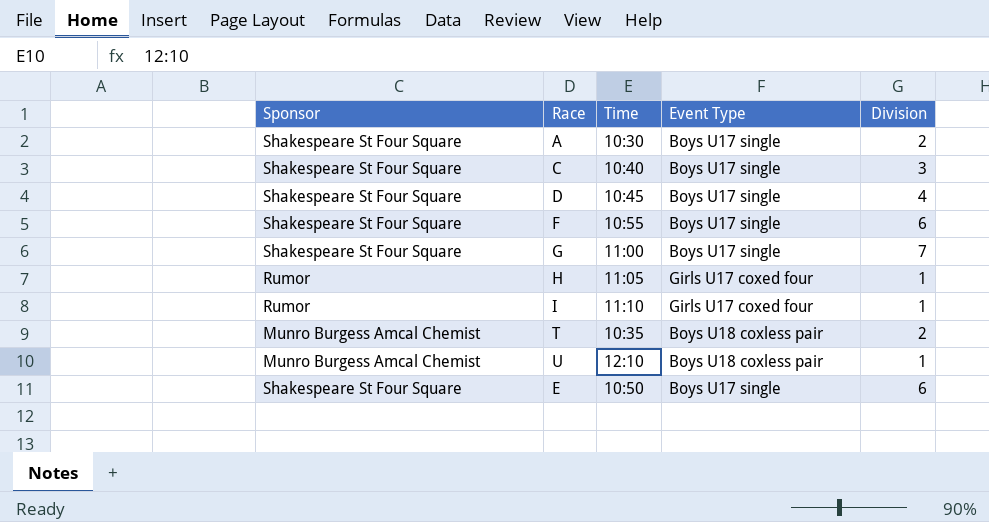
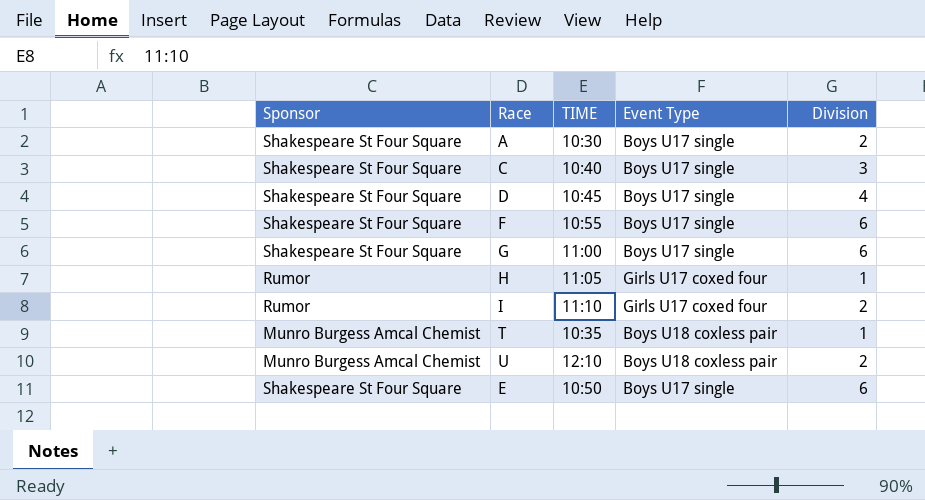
column name: Time -> TIME
G | Division: 7 -> 6
I | Division: 1 -> 2
T | Division: 2 -> 1
U | Division: 1 -> 2

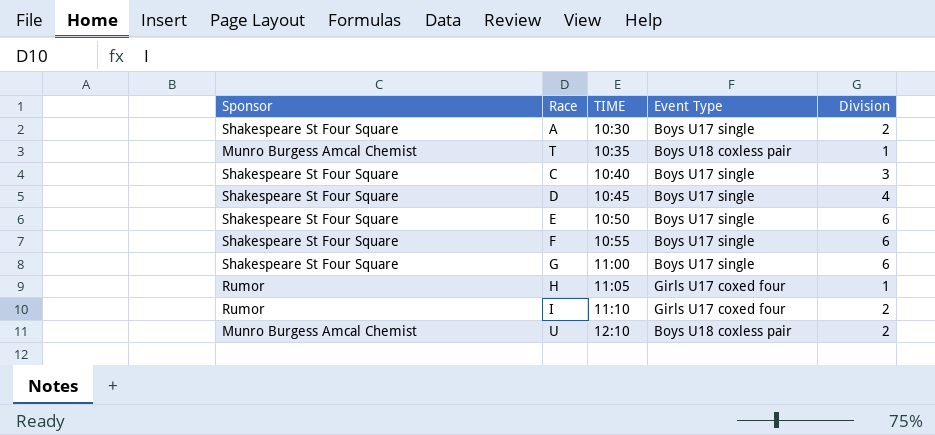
row order: none -> TIME ascending

